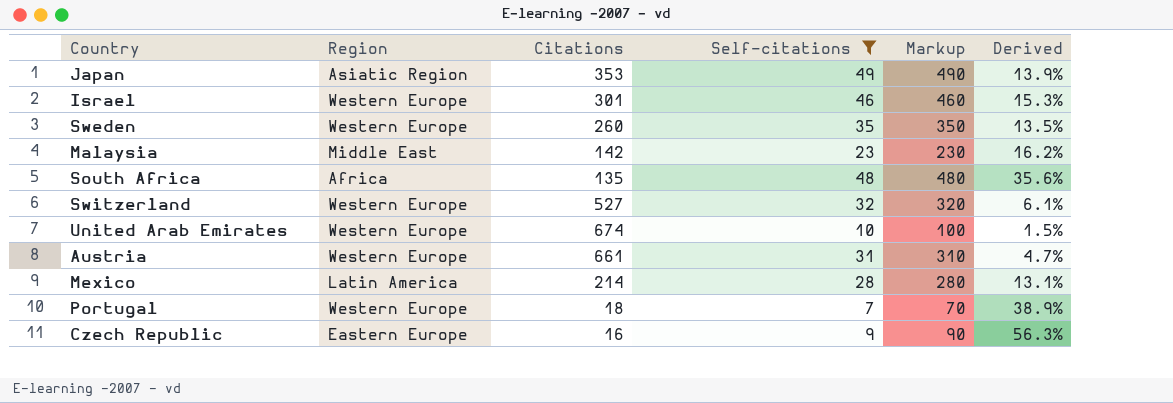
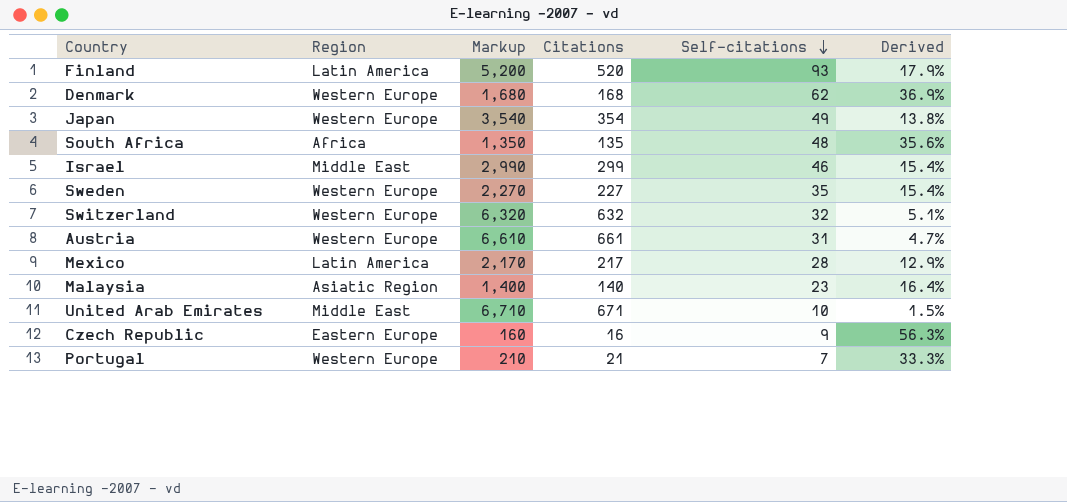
filter: Self-citations <= 49 -> none
row order: none -> Self-citations descending
column Markup | formula: [Self-citations] * 10 -> [Citations] * 10
column Markup | position: 5 -> 3
Japan | Region: Asiatic Region -> Western Europe
Japan | Citations: 353 -> 354
Japan | Derived: 13.9% -> 13.8%
Israel | Region: Western Europe -> Middle East
Israel | Citations: 301 -> 299
Israel | Derived: 15.3% -> 15.4%
Sweden | Citations: 260 -> 227
Sweden | Derived: 13.5% -> 15.4%
Switzerland | Citations: 527 -> 632
Switzerland | Derived: 6.1% -> 5.1%
Mexico | Citations: 214 -> 217
Mexico | Derived: 13.1% -> 12.9%
Malaysia | Region: Middle East -> Asiatic Region
Malaysia | Citations: 142 -> 140
Malaysia | Derived: 16.2% -> 16.4%
United Arab Emirates | Region: Western Europe -> Middle East
United Arab Emirates | Citations: 674 -> 671
Portugal | Citations: 18 -> 21
Portugal | Derived: 38.9% -> 33.3%

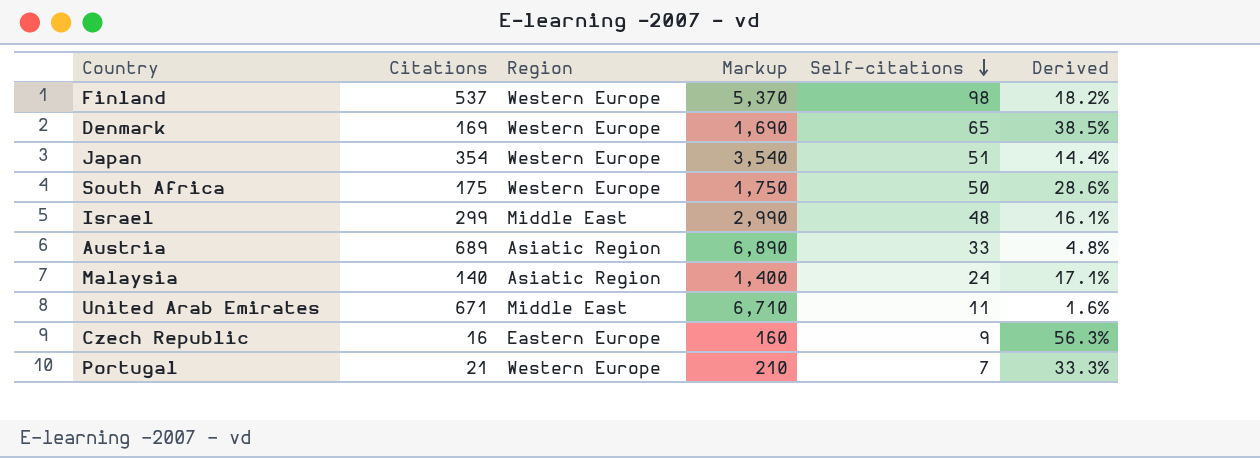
column Citations | position: 4 -> 2
row Sweden: Western Europe | 2,270 | 227 | 35 | 15.4% -> none
row Switzerland: Western Europe | 6,320 | 632 | 32 | 5.1% -> none
row Mexico: Latin America | 2,170 | 217 | 28 | 12.9% -> none
Finland | Citations: 520 -> 537
Finland | Region: Latin America -> Western Europe
Finland | Markup: 5,200 -> 5,370
Finland | Self-citations: 93 -> 98
Finland | Derived: 17.9% -> 18.2%
Denmark | Citations: 168 -> 169
Denmark | Markup: 1,680 -> 1,690
Denmark | Self-citations: 62 -> 65
Denmark | Derived: 36.9% -> 38.5%
Japan | Self-citations: 49 -> 51
Japan | Derived: 13.8% -> 14.4%
South Africa | Citations: 135 -> 175
South Africa | Region: Africa -> Western Europe
South Africa | Markup: 1,350 -> 1,750
South Africa | Self-citations: 48 -> 50
South Africa | Derived: 35.6% -> 28.6%
Israel | Self-citations: 46 -> 48
Israel | Derived: 15.4% -> 16.1%
Austria | Citations: 661 -> 689
Austria | Region: Western Europe -> Asiatic Region
Austria | Markup: 6,610 -> 6,890
Austria | Self-citations: 31 -> 33
Austria | Derived: 4.7% -> 4.8%
Malaysia | Self-citations: 23 -> 24
Malaysia | Derived: 16.4% -> 17.1%
United Arab Emirates | Self-citations: 10 -> 11
United Arab Emirates | Derived: 1.5% -> 1.6%

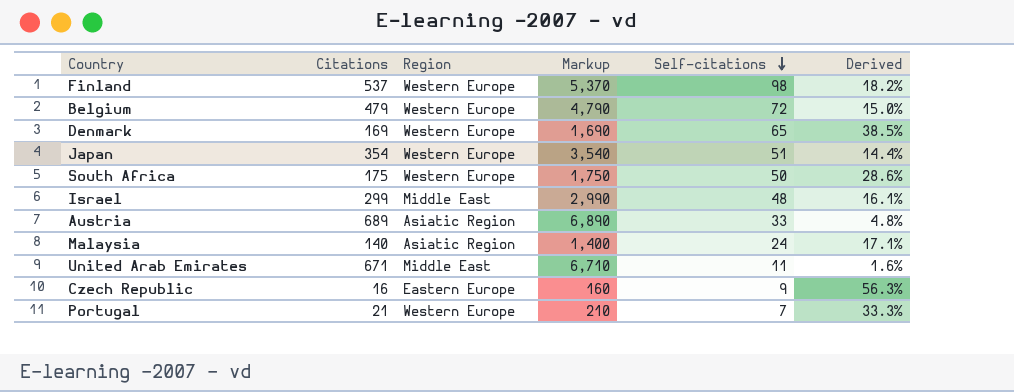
row Belgium: none -> 479 | Western Europe | 4,790 | 72 | 15.0%

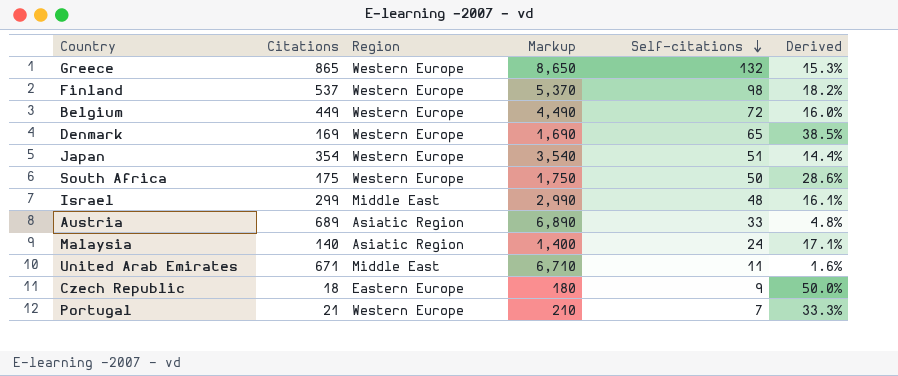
row Greece: none -> 865 | Western Europe | 8,650 | 132 | 15.3%
Belgium | Citations: 479 -> 449
Belgium | Markup: 4,790 -> 4,490
Belgium | Derived: 15.0% -> 16.0%
Czech Republic | Citations: 16 -> 18
Czech Republic | Markup: 160 -> 180
Czech Republic | Derived: 56.3% -> 50.0%

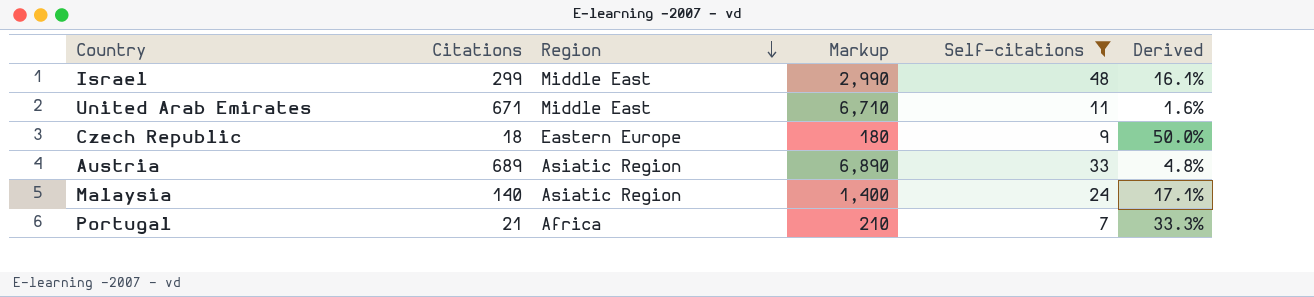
filter: none -> Self-citations <= 48
row order: Self-citations descending -> Region descending
Portugal | Region: Western Europe -> Africa

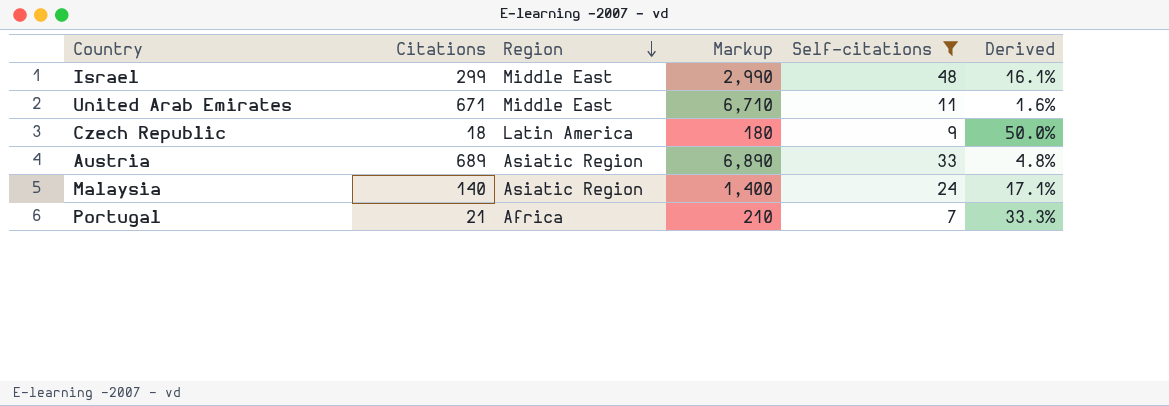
Czech Republic | Region: Eastern Europe -> Latin America

